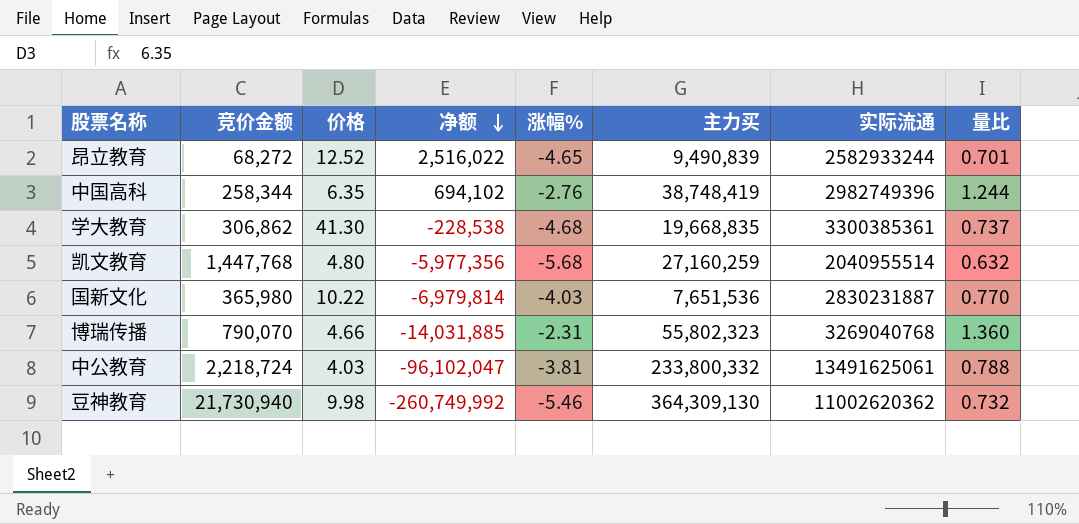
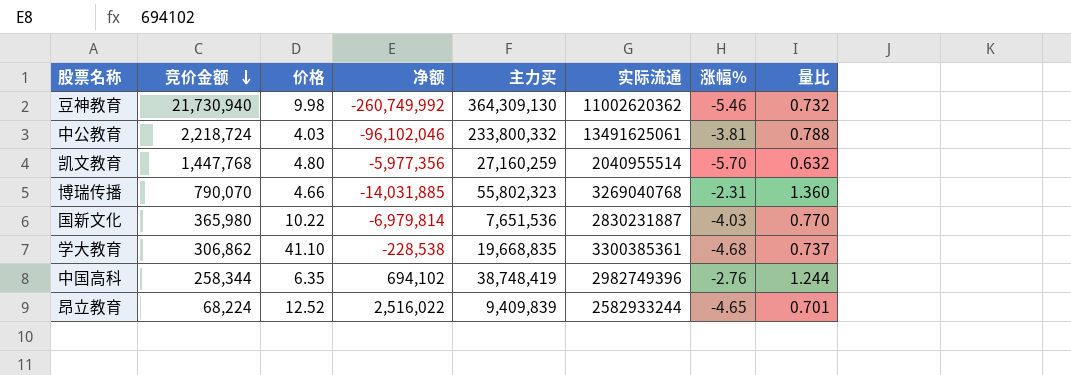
row order: 净额 descending -> 竞价金额 descending
column 涨幅% | position: 5 -> 7
中公教育 | 净额: -96,102,047 -> -96,102,046
凯文教育 | 涨幅%: -5.68 -> -5.70
学大教育 | 价格: 41.30 -> 41.10
昂立教育 | 竞价金额: 68,272 -> 68,224
昂立教育 | 主力买: 9,490,839 -> 9,409,839

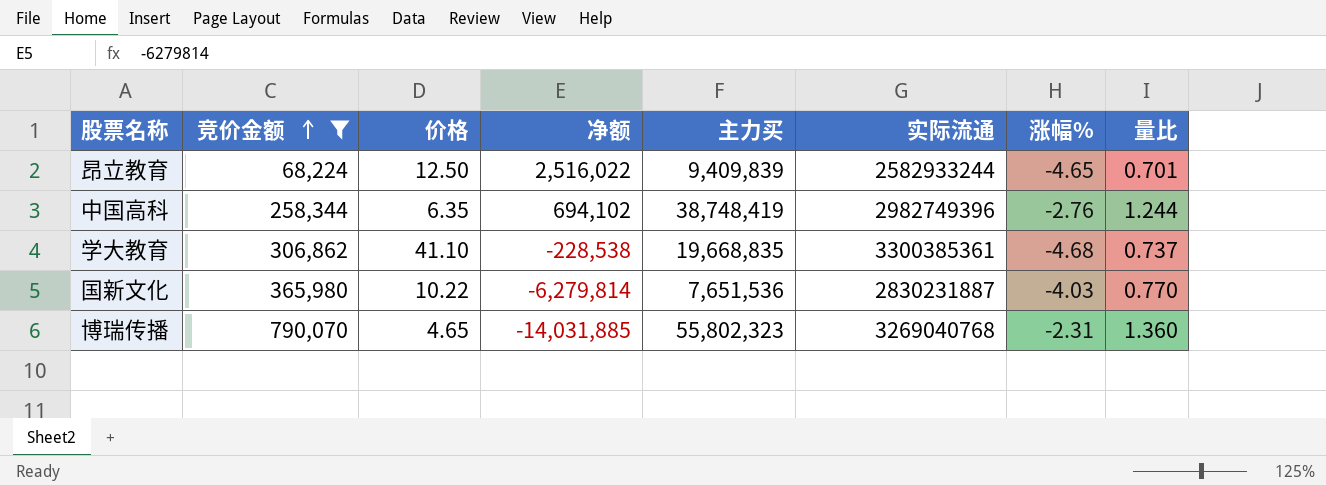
filter: none -> 竞价金额 <= 790,070
row order: 竞价金额 descending -> 竞价金额 ascending
昂立教育 | 价格: 12.52 -> 12.50
国新文化 | 净额: -6,979,814 -> -6,279,814
博瑞传播 | 价格: 4.66 -> 4.65

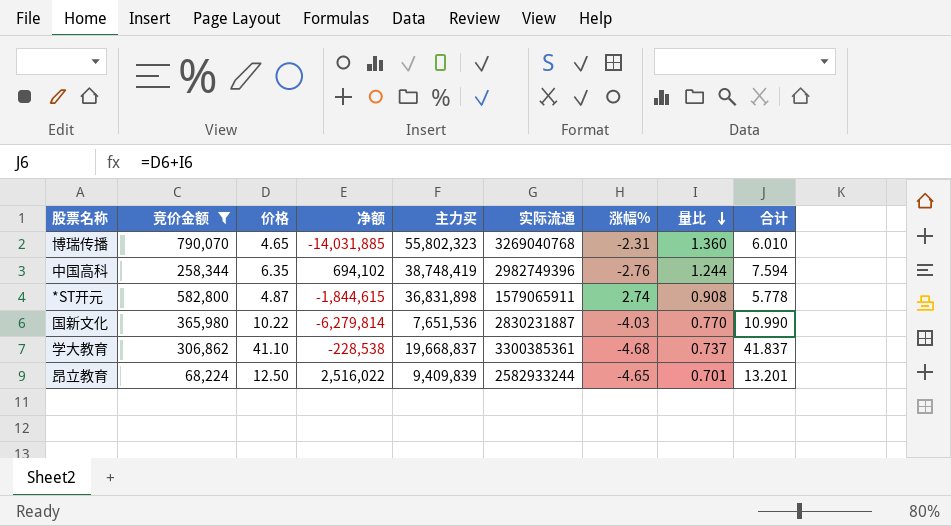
row order: 竞价金额 ascending -> 量比 descending
column 合计 | formula: none -> [价格] + [量比]
row *ST开元: none -> 582,800 | 4.87 | -1,844,615 | 36,831,898 | 1579065911 | 2.74 | 0.908 | 5.778
学大教育 | 主力买: 19,668,835 -> 19,668,837

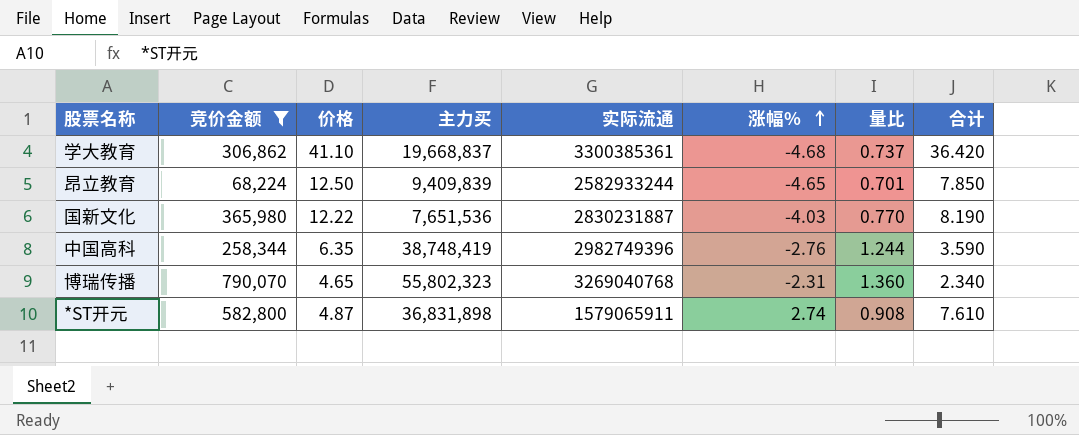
row order: 量比 descending -> 涨幅% ascending
column 净额 | position: 4 -> none
column 合计 | formula: [价格] + [量比] -> [价格] + [涨幅%]
国新文化 | 价格: 10.22 -> 12.22

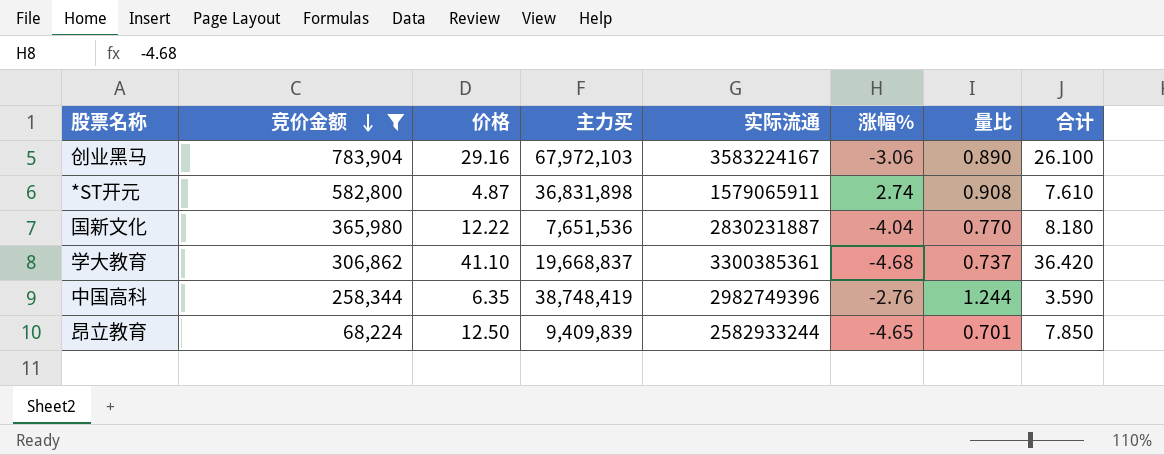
row order: 涨幅% ascending -> 竞价金额 descending
row 博瑞传播: 790,070 | 4.65 | 55,802,323 | 3269040768 | -2.31 | 1.360 | 2.340 -> none
row 创业黑马: none -> 783,904 | 29.16 | 67,972,103 | 3583224167 | -3.06 | 0.890 | 26.100
国新文化 | 涨幅%: -4.03 -> -4.04
国新文化 | 合计: 8.190 -> 8.180

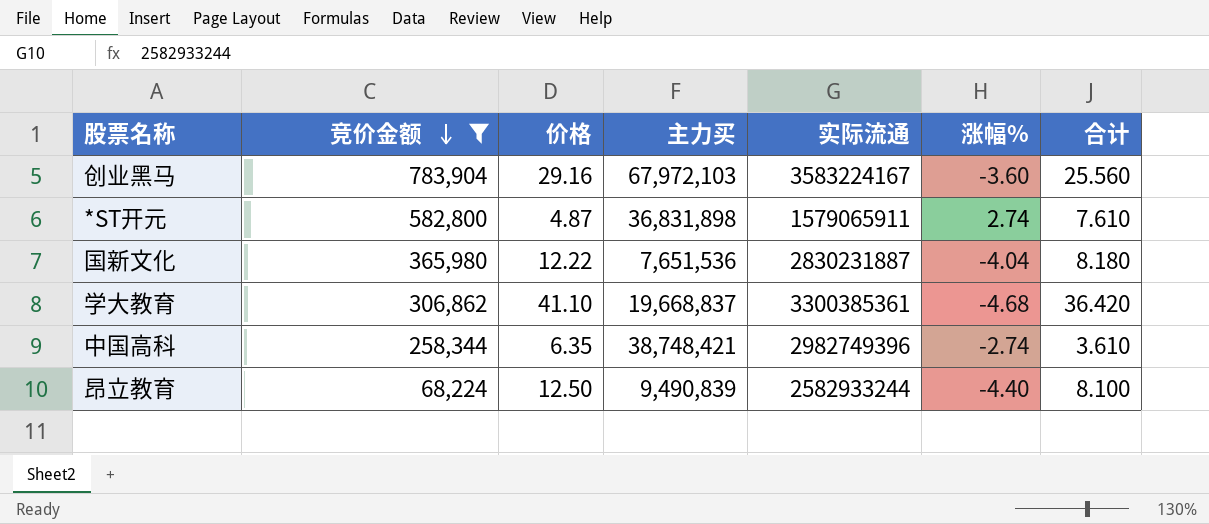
column 量比 | position: 7 -> none
创业黑马 | 涨幅%: -3.06 -> -3.60
创业黑马 | 合计: 26.100 -> 25.560
中国高科 | 主力买: 38,748,419 -> 38,748,421
中国高科 | 涨幅%: -2.76 -> -2.74
中国高科 | 合计: 3.590 -> 3.610
昂立教育 | 主力买: 9,409,839 -> 9,490,839
昂立教育 | 涨幅%: -4.65 -> -4.40
昂立教育 | 合计: 7.850 -> 8.100

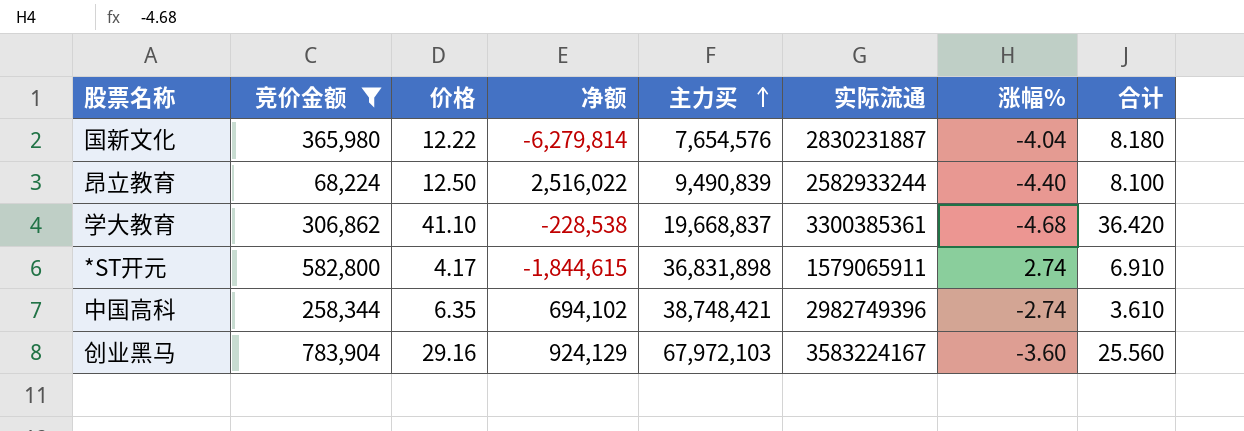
row order: 竞价金额 descending -> 主力买 ascending
column 净额 | position: none -> 4
国新文化 | 主力买: 7,651,536 -> 7,654,576
*ST开元 | 价格: 4.87 -> 4.17
*ST开元 | 合计: 7.610 -> 6.910

